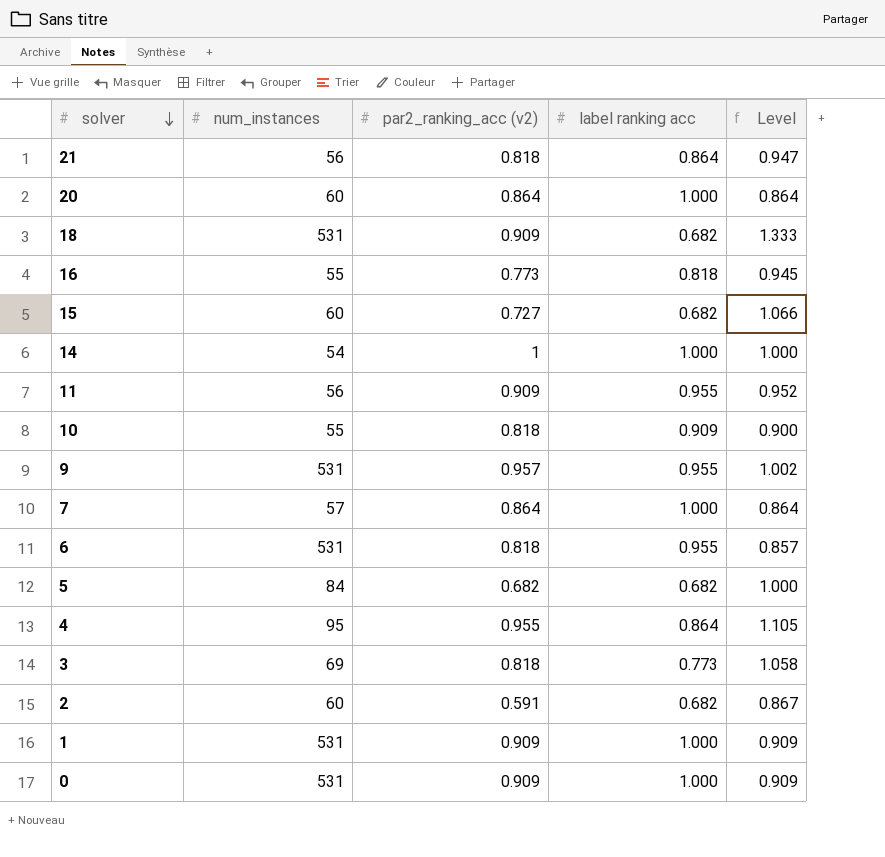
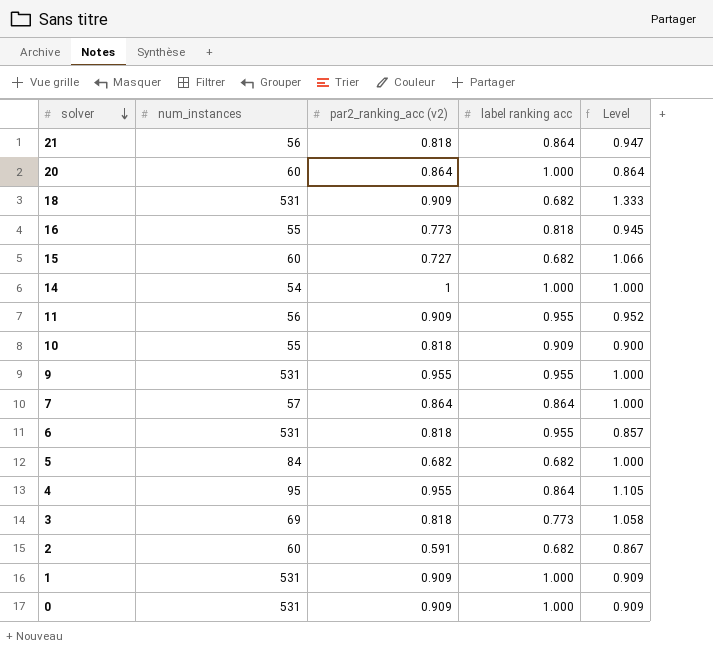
9 | par2_ranking_acc (v2): 0.957 -> 0.955
9 | Level: 1.002 -> 1.000
7 | label ranking acc: 1.000 -> 0.864
7 | Level: 0.864 -> 1.000

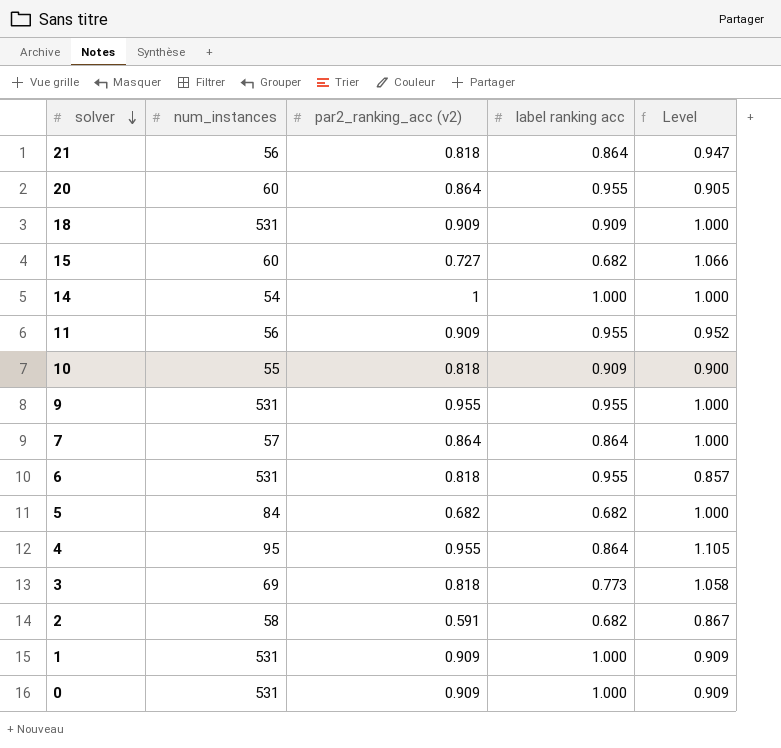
row 16: 55 | 0.773 | 0.818 | 0.945 -> none
20 | label ranking acc: 1.000 -> 0.955
20 | Level: 0.864 -> 0.905
18 | label ranking acc: 0.682 -> 0.909
18 | Level: 1.333 -> 1.000
2 | num_instances: 60 -> 58

